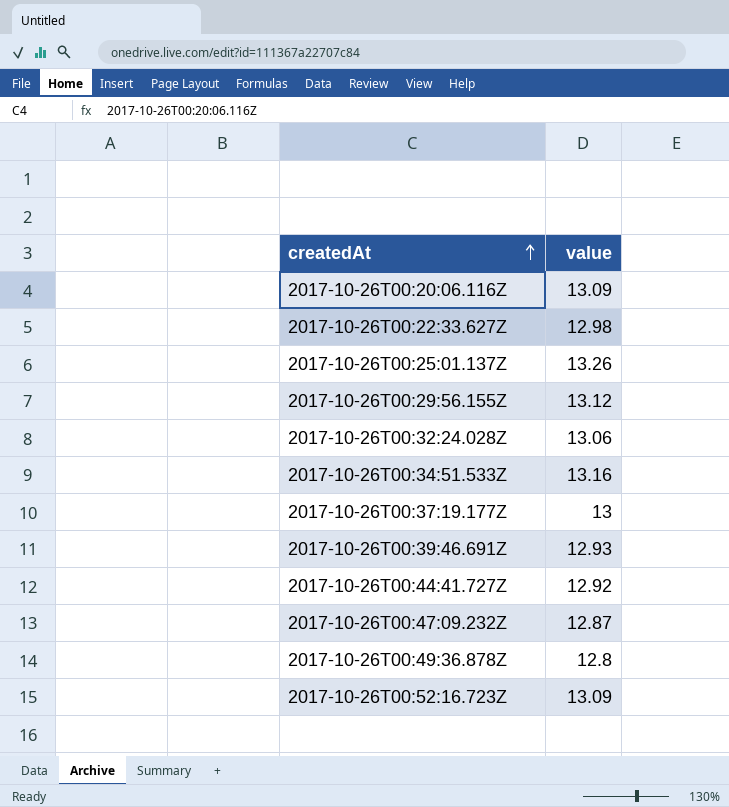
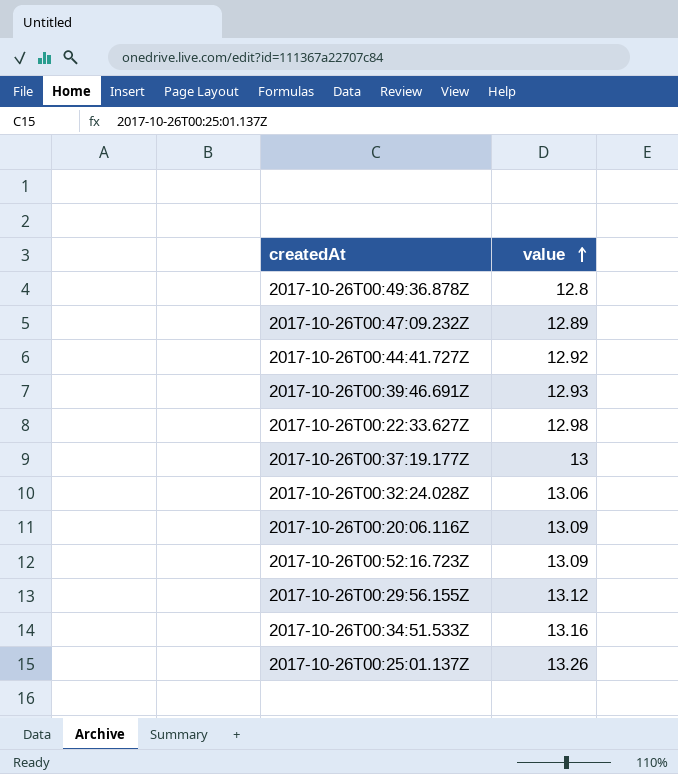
row order: createdAt ascending -> value ascending
2017-10-26T00:47:09.232Z | value: 12.87 -> 12.89

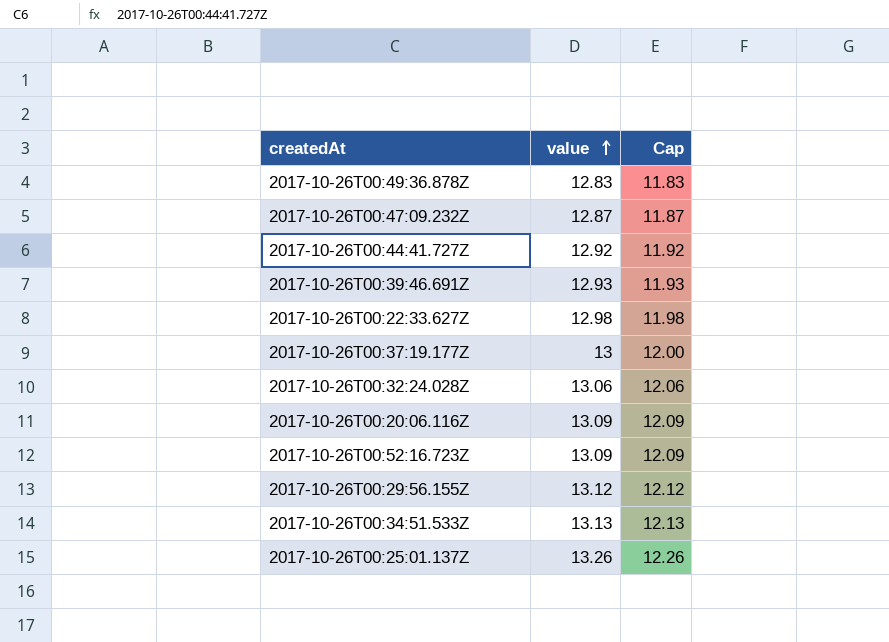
column Cap | formula: none -> [value] - 1
2017-10-26T00:49:36.878Z | value: 12.8 -> 12.83
2017-10-26T00:47:09.232Z | value: 12.89 -> 12.87
2017-10-26T00:34:51.533Z | value: 13.16 -> 13.13

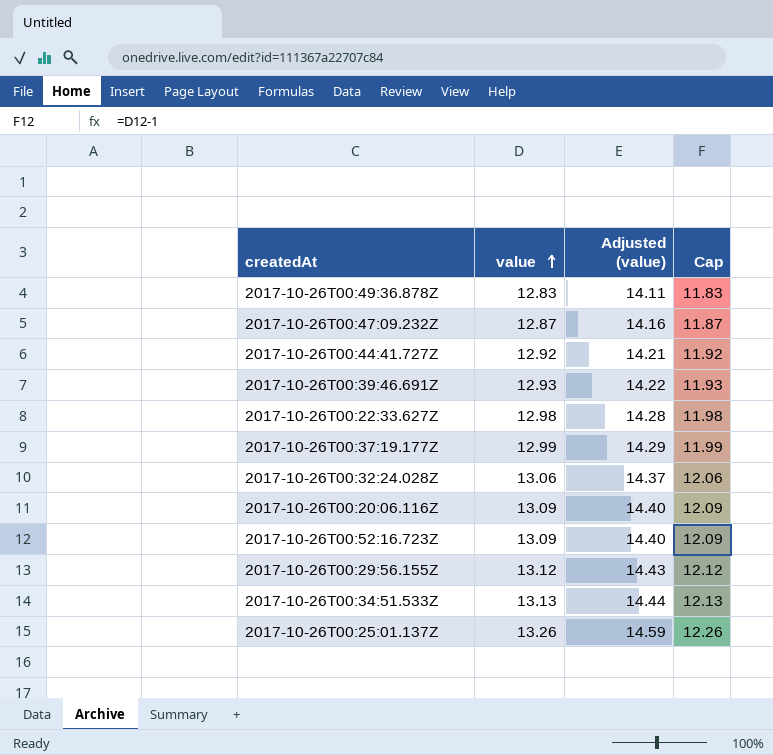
column Adjusted (value) | formula: none -> [value] * 1.1
2017-10-26T00:37:19.177Z | value: 13 -> 12.99
2017-10-26T00:37:19.177Z | Cap: 12.00 -> 11.99

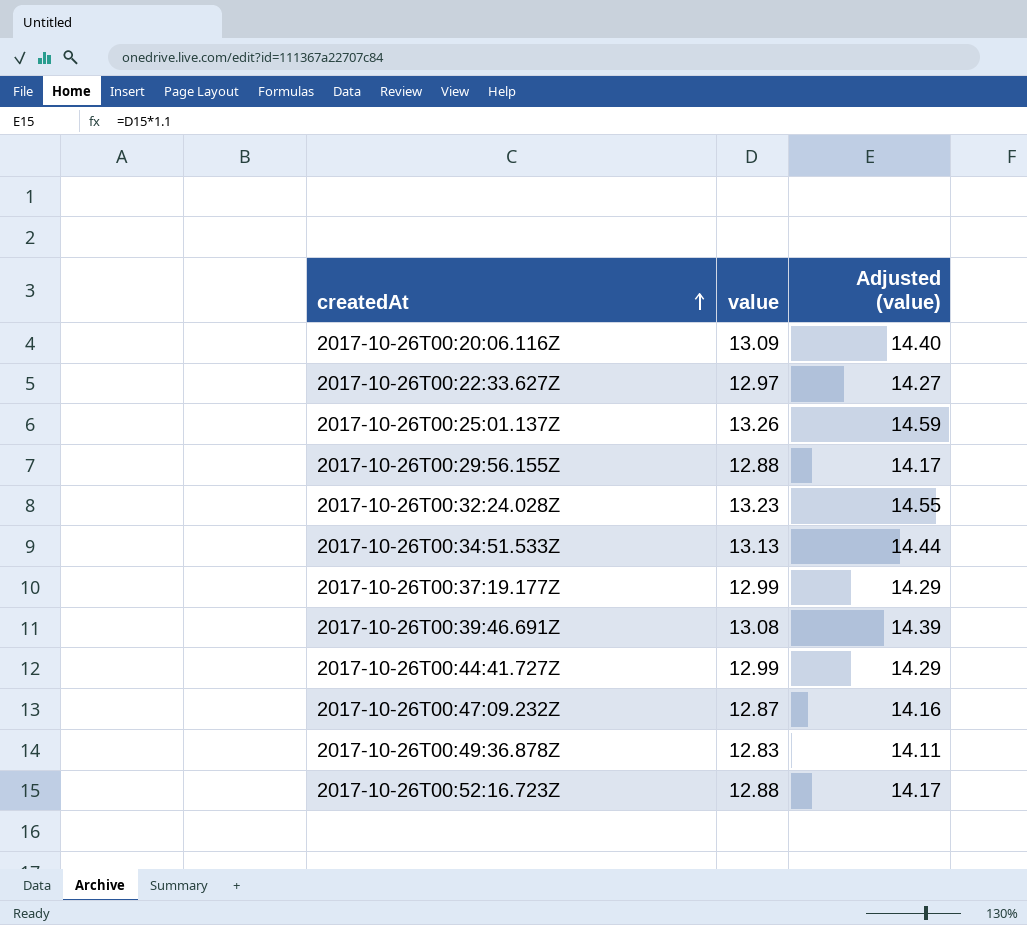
row order: value ascending -> createdAt ascending
column Cap | formula: [value] - 1 -> none
2017-10-26T00:22:33.627Z | value: 12.98 -> 12.97
2017-10-26T00:22:33.627Z | Adjusted (value): 14.28 -> 14.27
2017-10-26T00:29:56.155Z | value: 13.12 -> 12.88
2017-10-26T00:29:56.155Z | Adjusted (value): 14.43 -> 14.17
2017-10-26T00:32:24.028Z | value: 13.06 -> 13.23
2017-10-26T00:32:24.028Z | Adjusted (value): 14.37 -> 14.55
2017-10-26T00:39:46.691Z | value: 12.93 -> 13.08
2017-10-26T00:39:46.691Z | Adjusted (value): 14.22 -> 14.39
2017-10-26T00:44:41.727Z | value: 12.92 -> 12.99
2017-10-26T00:44:41.727Z | Adjusted (value): 14.21 -> 14.29
2017-10-26T00:52:16.723Z | value: 13.09 -> 12.88
2017-10-26T00:52:16.723Z | Adjusted (value): 14.40 -> 14.17

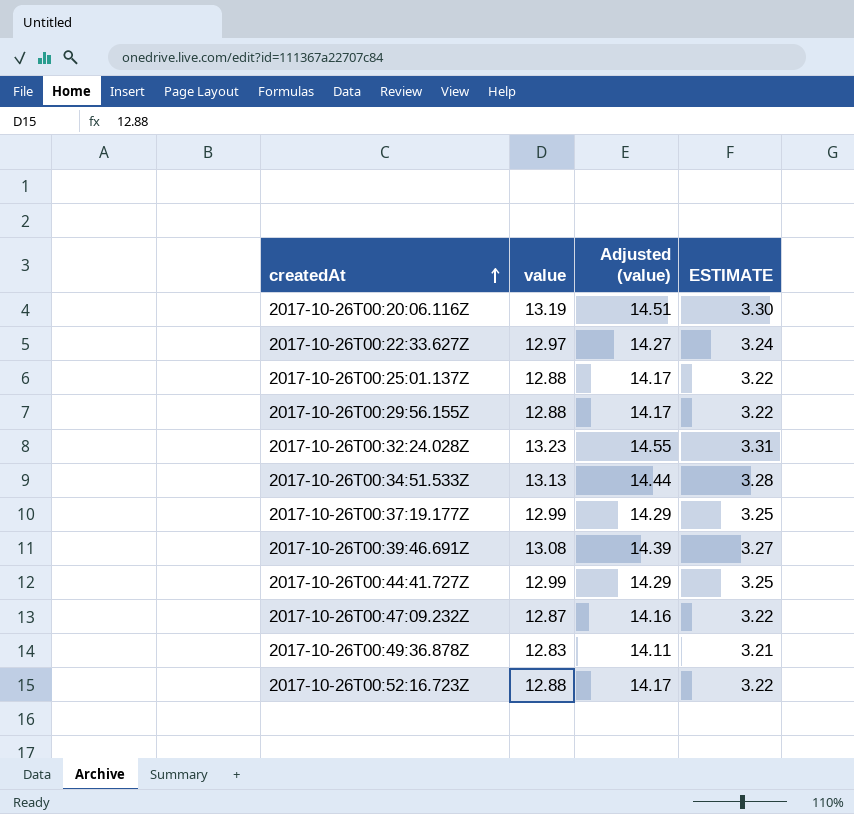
column ESTIMATE | formula: none -> [value] * 0.25
2017-10-26T00:20:06.116Z | value: 13.09 -> 13.19
2017-10-26T00:20:06.116Z | Adjusted (value): 14.40 -> 14.51
2017-10-26T00:25:01.137Z | value: 13.26 -> 12.88
2017-10-26T00:25:01.137Z | Adjusted (value): 14.59 -> 14.17

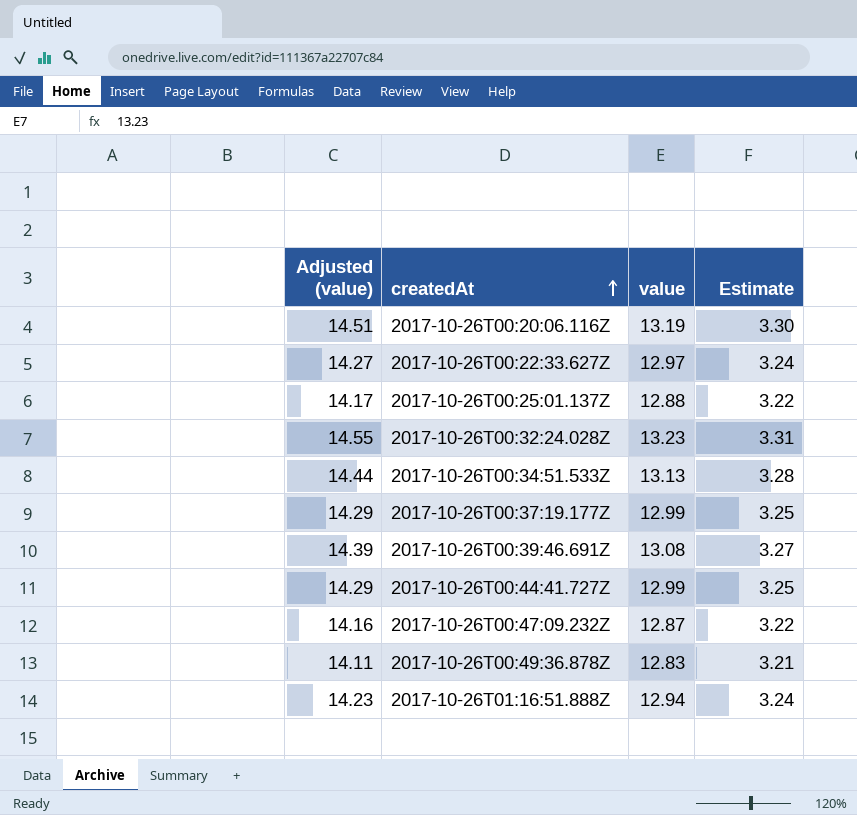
column Adjusted (value) | position: 3 -> 1
column name: ESTIMATE -> Estimate
row 2017-10-26T00:29:56.155Z: 12.88 | 14.17 | 3.22 -> none
row 2017-10-26T00:52:16.723Z: 12.88 | 14.17 | 3.22 -> none
row 2017-10-26T01:16:51.888Z: none -> 14.23 | 12.94 | 3.24

